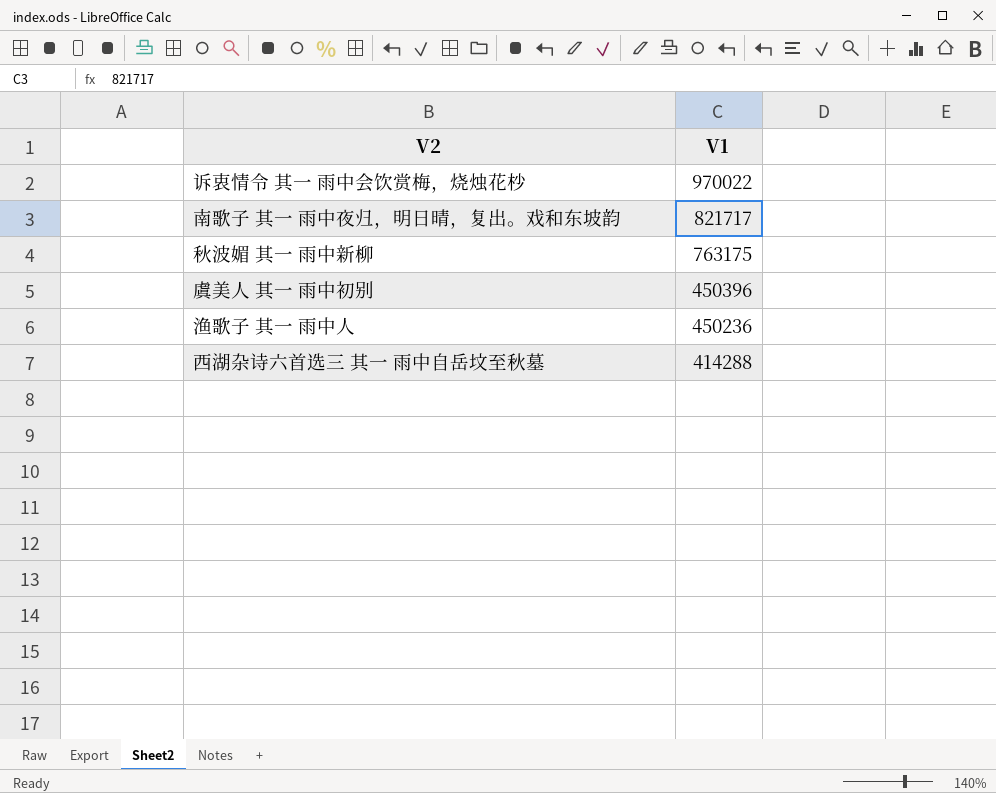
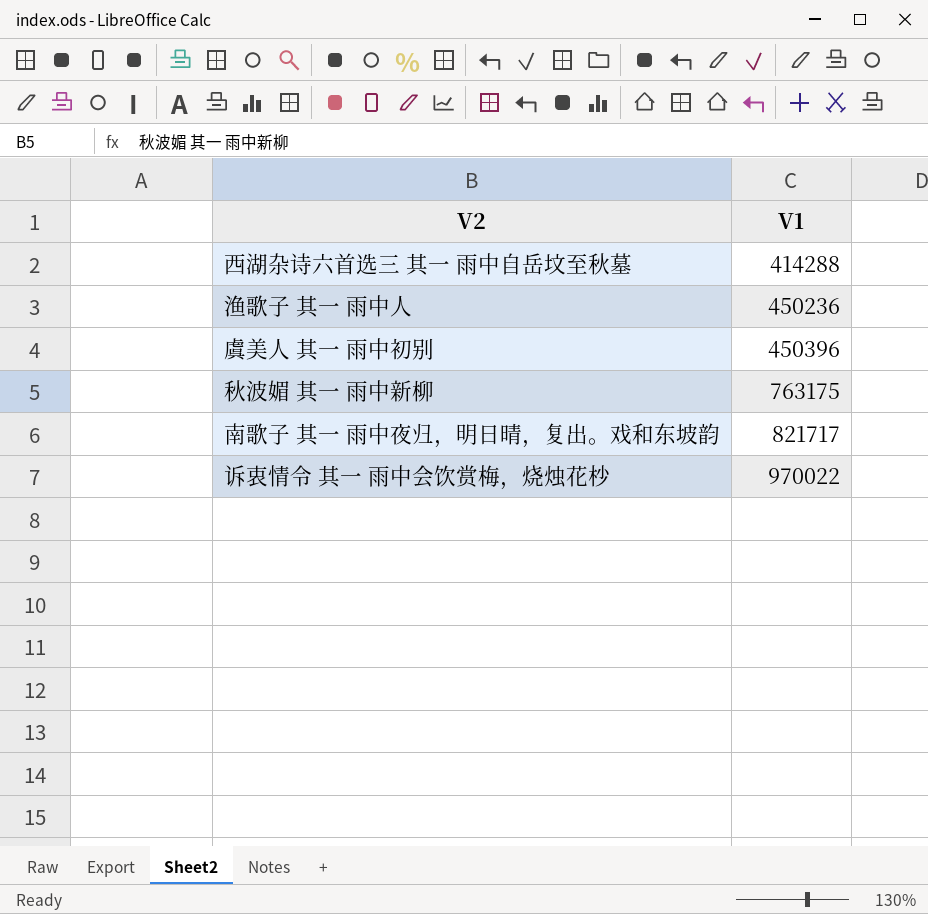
row order: V1 descending -> V1 ascending

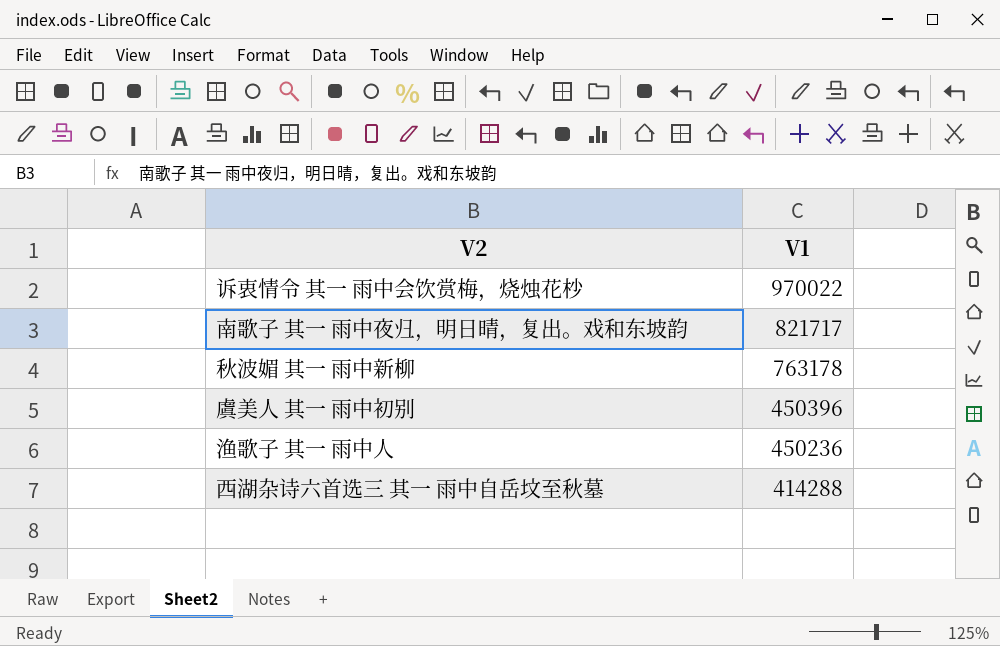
row order: V1 ascending -> V1 descending
秋波媚 其一 雨中新柳 | V1: 763175 -> 763178

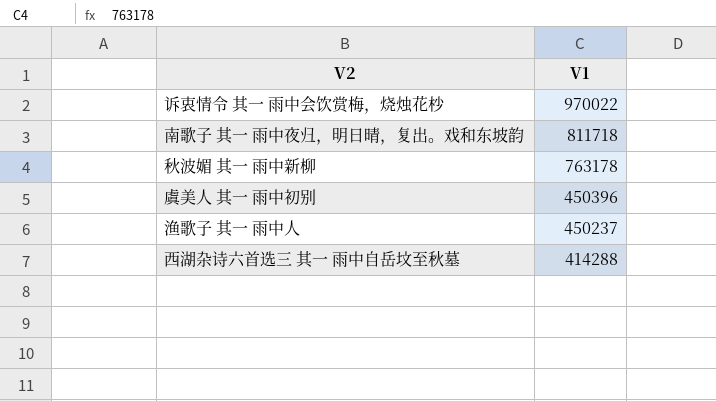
南歌子 其一 雨中夜归，明日晴，复出。戏和东坡韵 | V1: 821717 -> 811718
渔歌子 其一 雨中人 | V1: 450236 -> 450237

